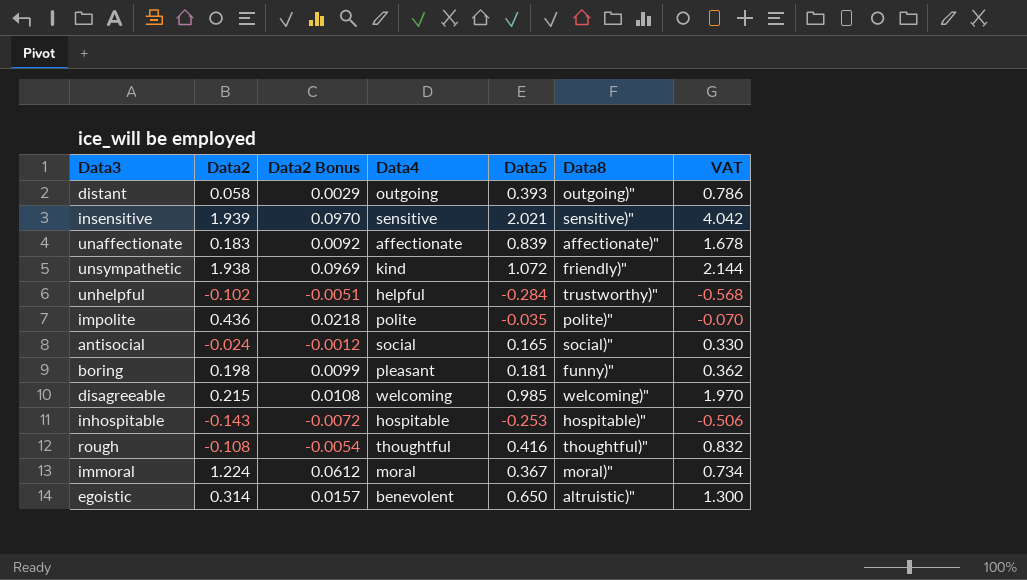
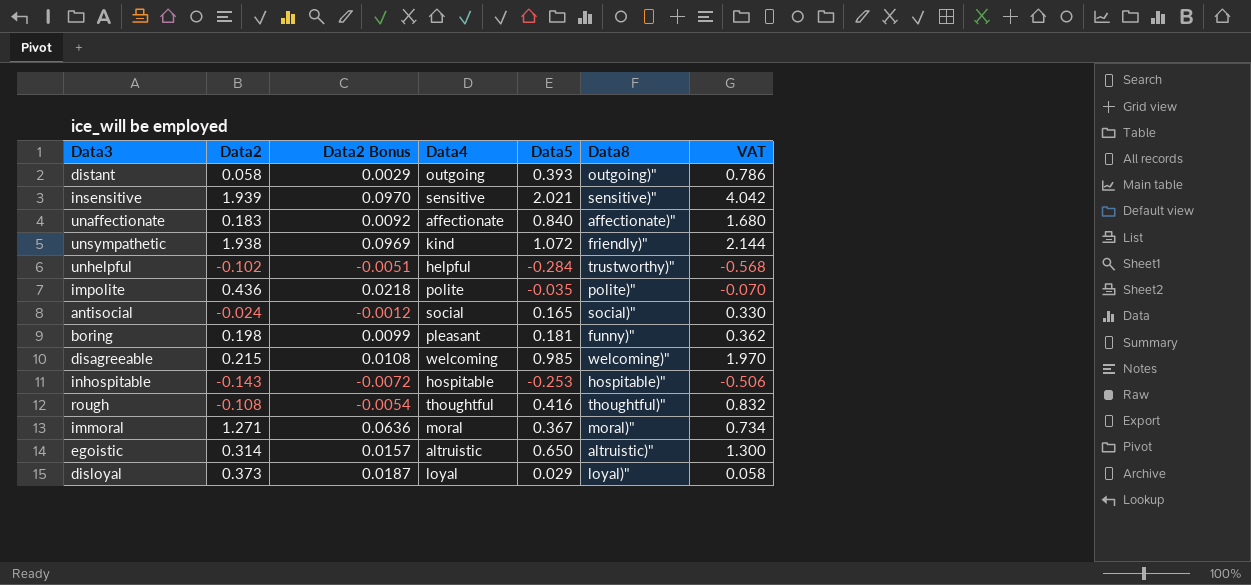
unaffectionate | Data5: 0.839 -> 0.840
unaffectionate | VAT: 1.678 -> 1.680
immoral | Data2: 1.224 -> 1.271
immoral | Data2 Bonus: 0.0612 -> 0.0636
egoistic | Data4: benevolent -> altruistic
row disloyal: none -> 0.373 | 0.0187 | loyal | 0.029 | loyal)" | 0.058

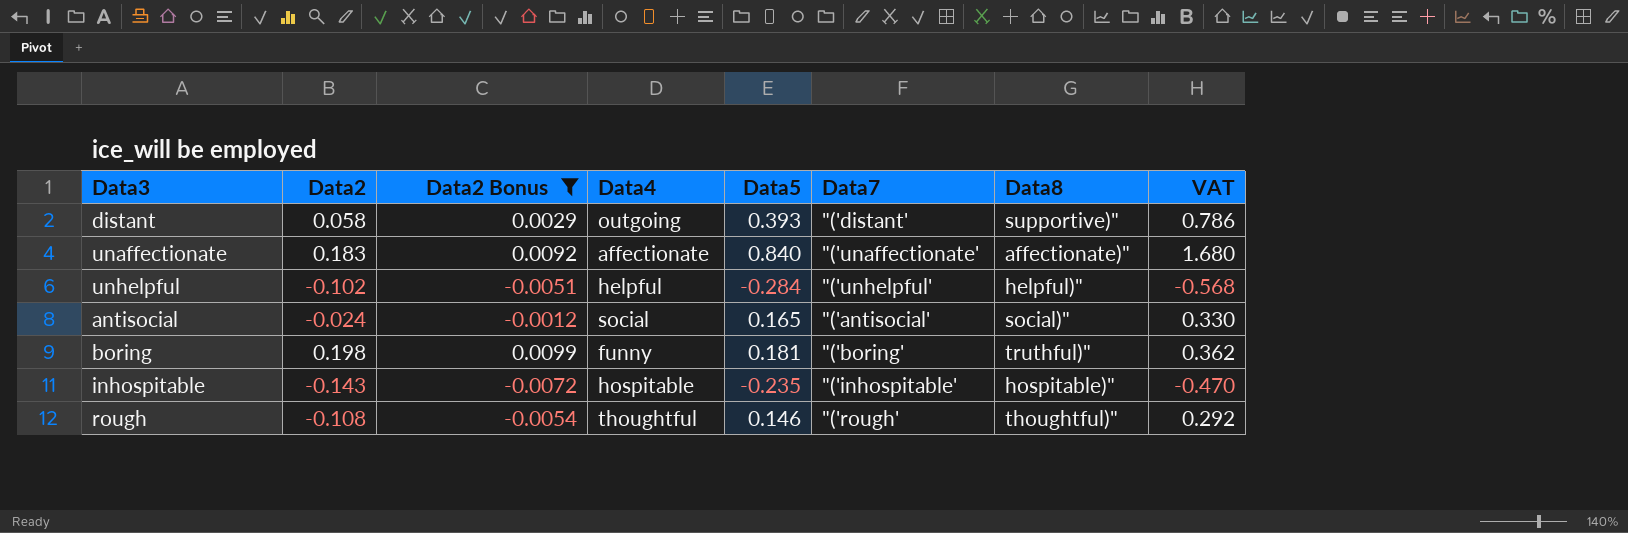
filter: none -> Data2 Bonus <= 0.0099
column Data7 | position: none -> 6
distant | Data8: outgoing)" -> supportive)"
unhelpful | Data8: trustworthy)" -> helpful)"
boring | Data4: pleasant -> funny
boring | Data8: funny)" -> truthful)"
inhospitable | Data5: -0.253 -> -0.235
inhospitable | VAT: -0.506 -> -0.470
rough | Data5: 0.416 -> 0.146
rough | VAT: 0.832 -> 0.292

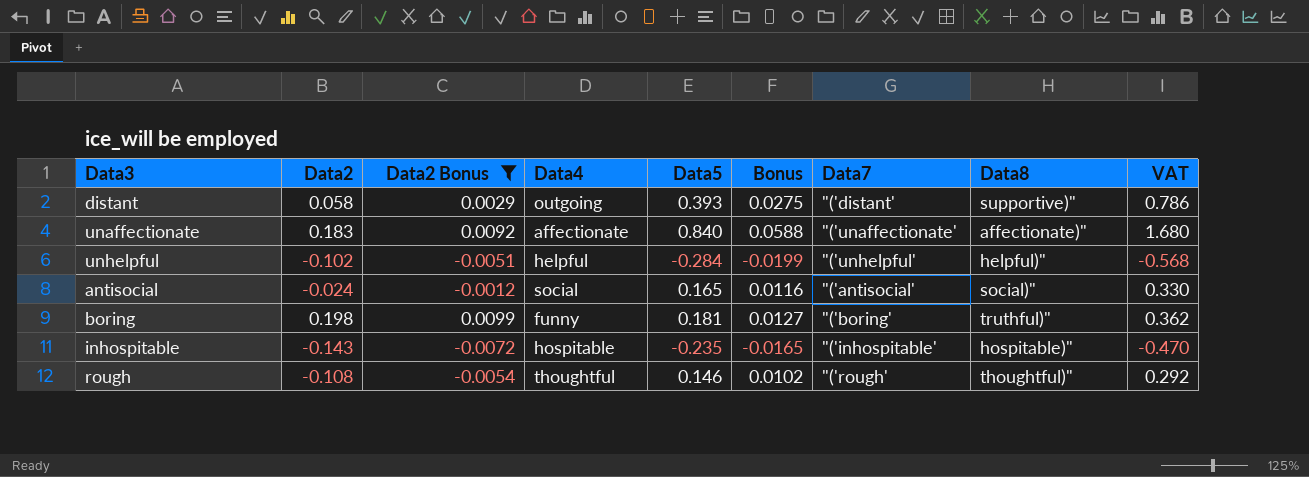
column Bonus | formula: none -> [Data5] * 0.07

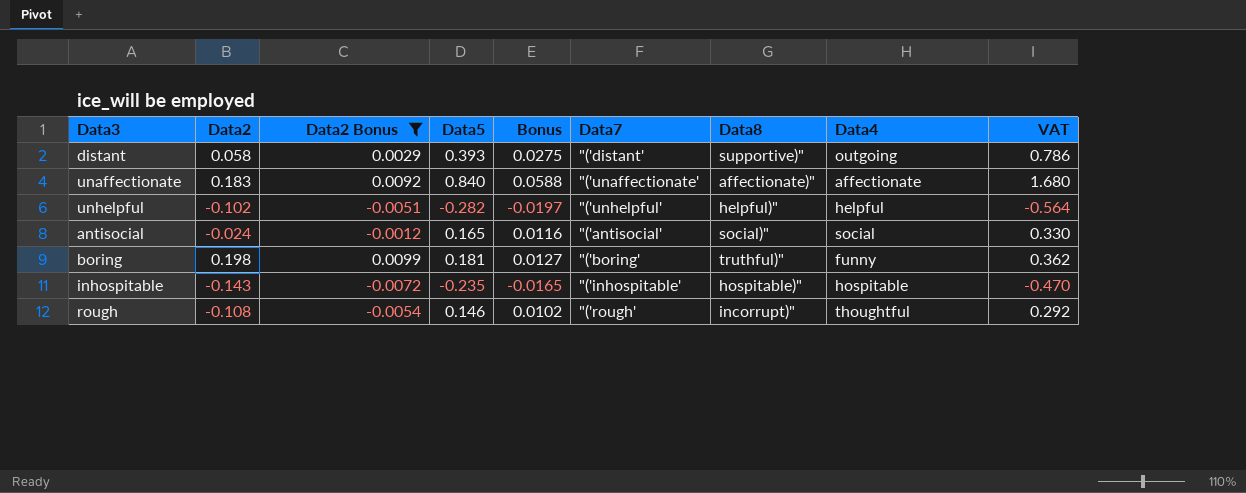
column Data4 | position: 4 -> 8
unhelpful | Data5: -0.284 -> -0.282
unhelpful | Bonus: -0.0199 -> -0.0197
unhelpful | VAT: -0.568 -> -0.564
rough | Data8: thoughtful)" -> incorrupt)"

